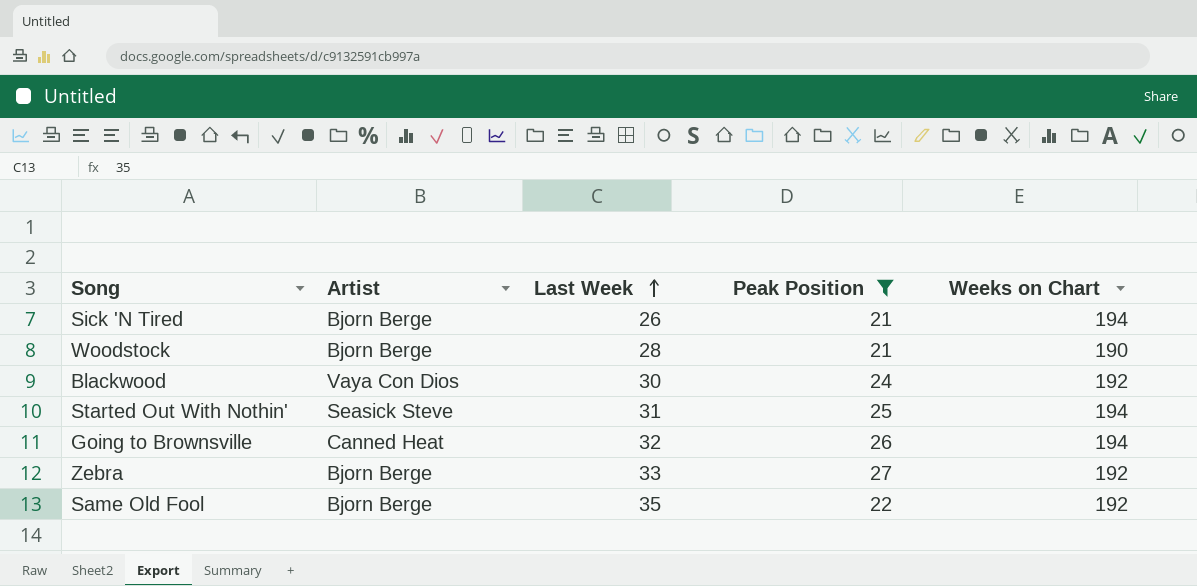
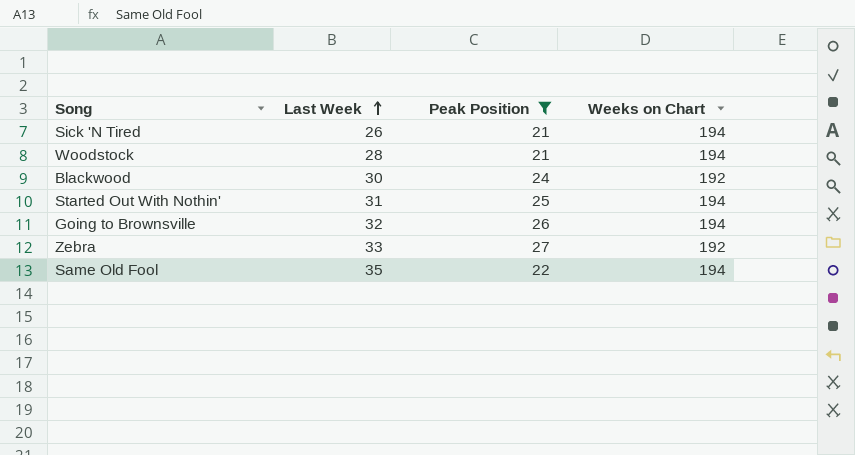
column Artist | position: 2 -> none
Woodstock | Weeks on Chart: 190 -> 194
Same Old Fool | Weeks on Chart: 192 -> 194

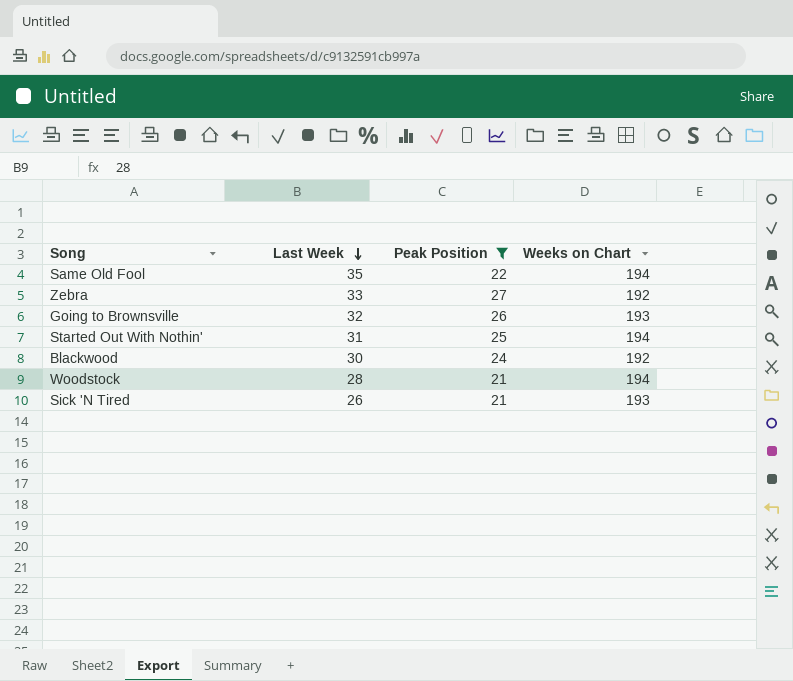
row order: Last Week ascending -> Last Week descending
Going to Brownsville | Weeks on Chart: 194 -> 193
Sick 'N Tired | Weeks on Chart: 194 -> 193

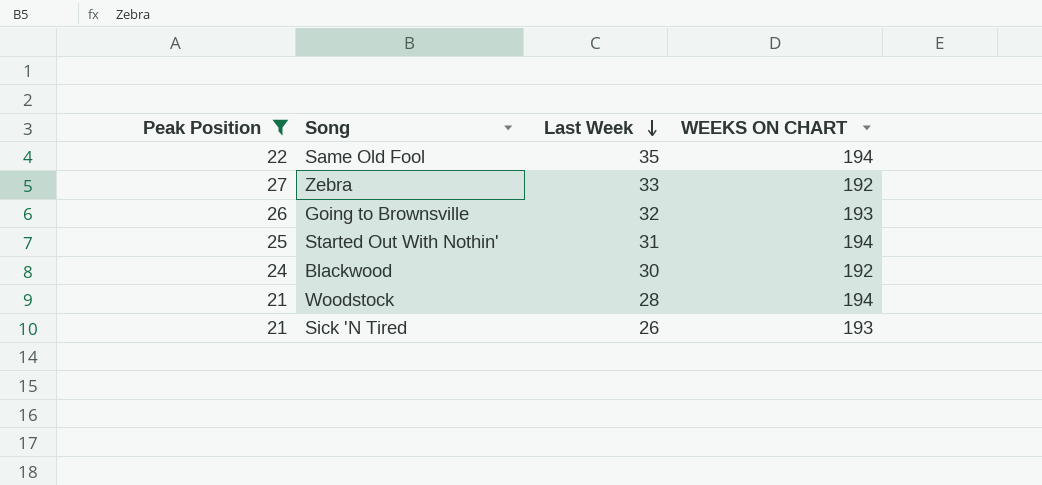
column Peak Position | position: 3 -> 1
column name: Weeks on Chart -> WEEKS ON CHART

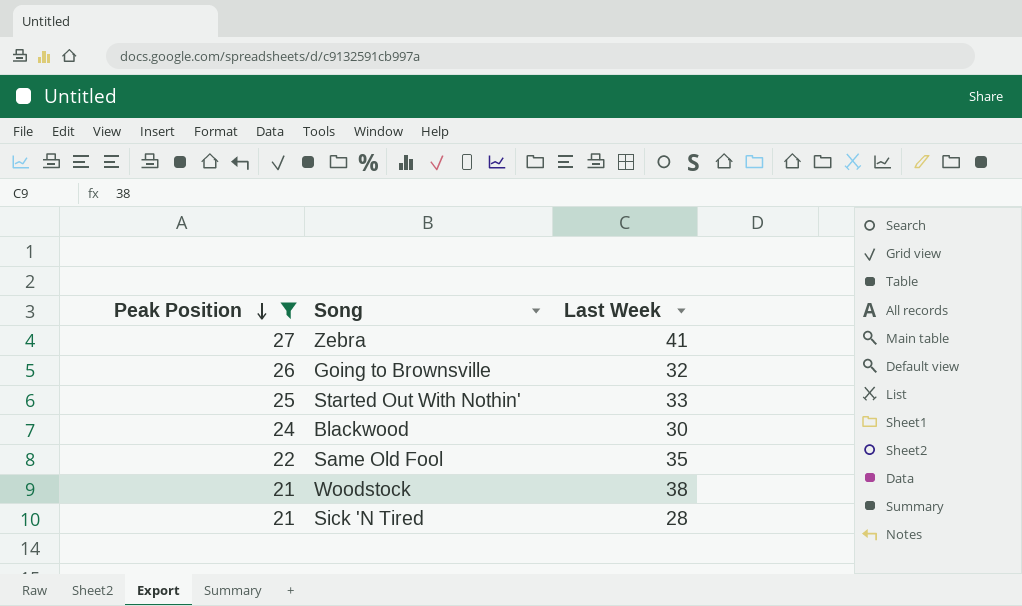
row order: Last Week descending -> Peak Position descending
column WEEKS ON CHART | position: 4 -> none
Zebra | Last Week: 33 -> 41
Started Out With Nothin' | Last Week: 31 -> 33
Woodstock | Last Week: 28 -> 38
Sick 'N Tired | Last Week: 26 -> 28

